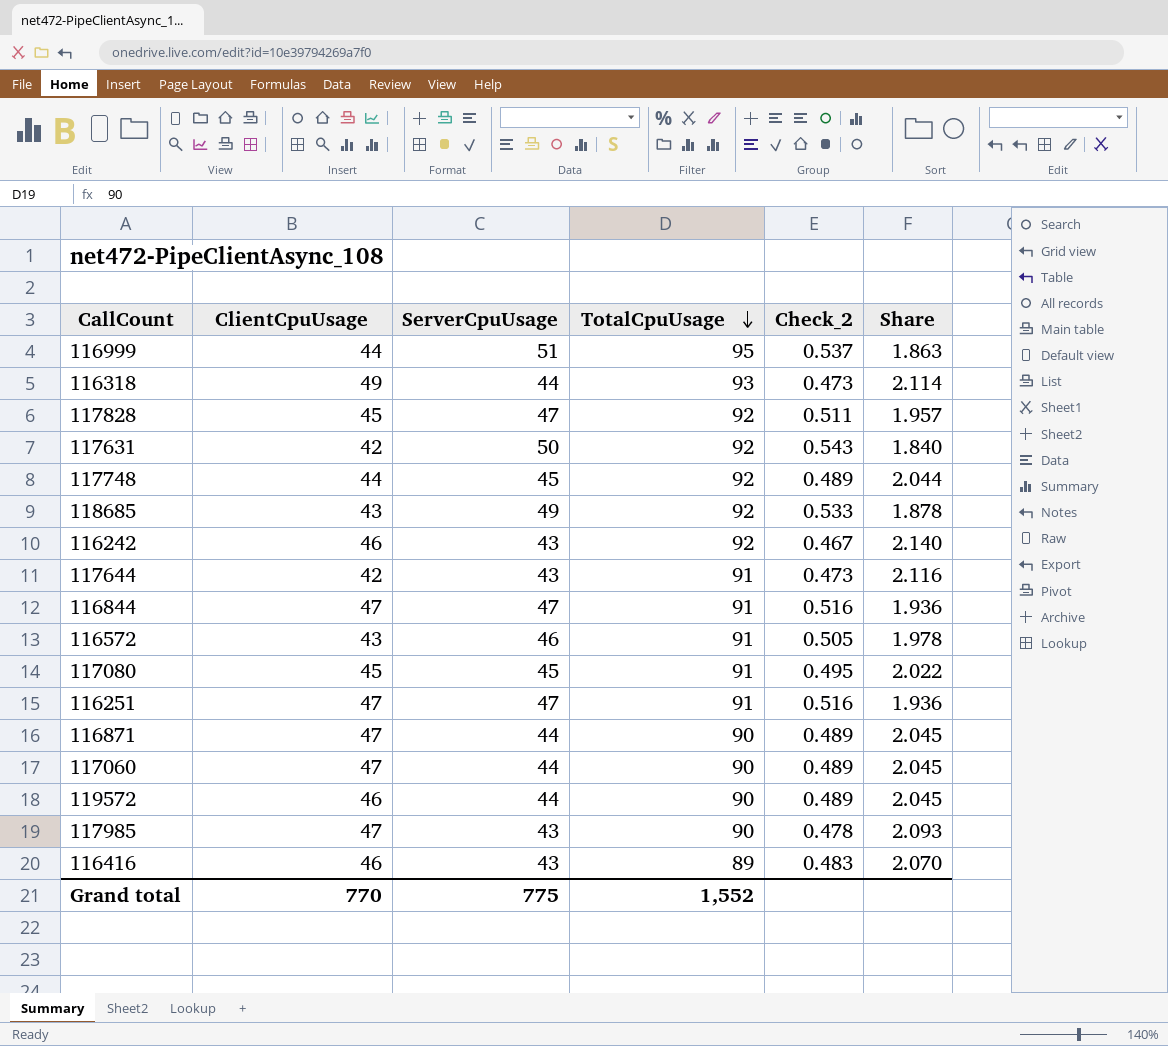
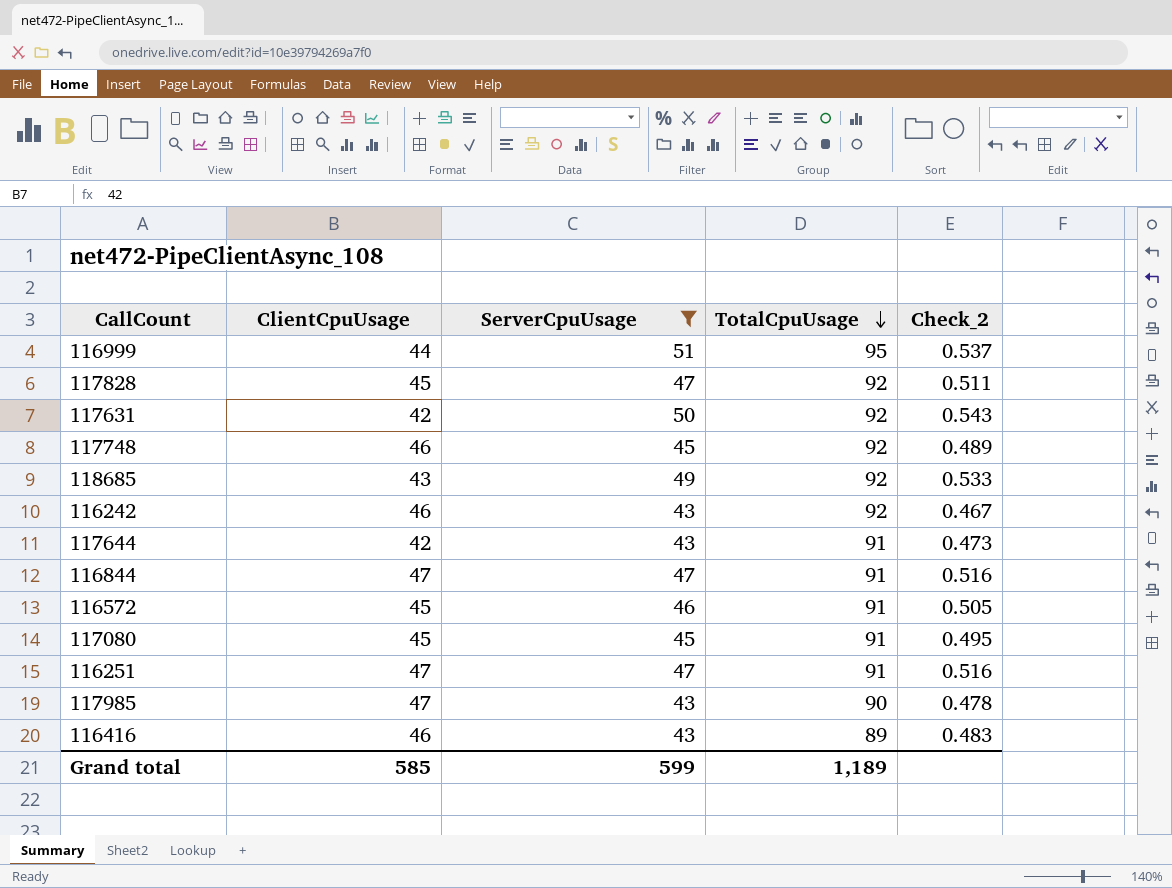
filter: none -> ServerCpuUsage != 44
column Share | formula: [TotalCpuUsage] / [ServerCpuUsage] -> none
117748 | ClientCpuUsage: 44 -> 46
116572 | ClientCpuUsage: 43 -> 45
Grand total | ClientCpuUsage: 770 -> 585
Grand total | ServerCpuUsage: 775 -> 599
Grand total | TotalCpuUsage: 1,552 -> 1,189

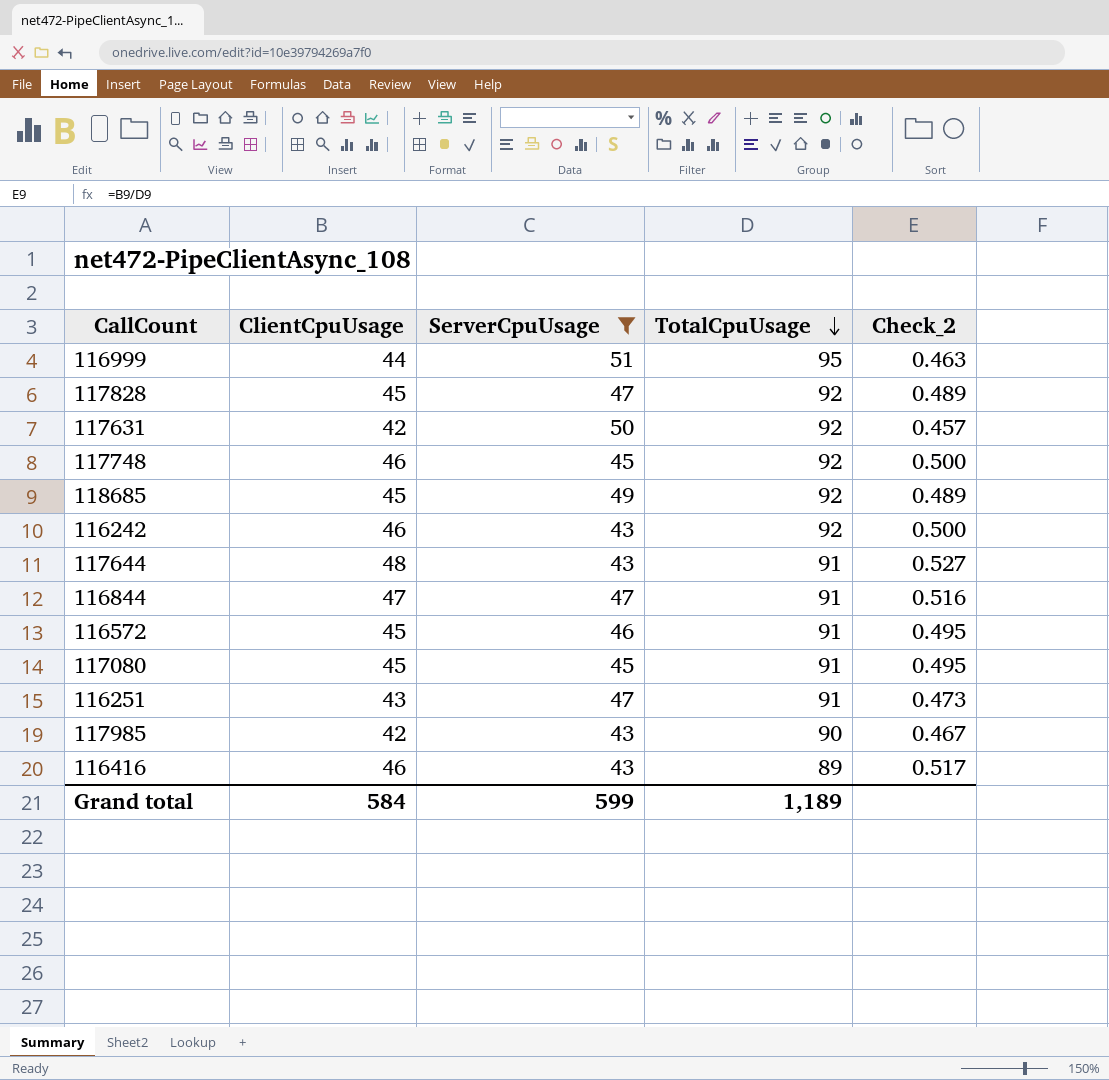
column Check_2 | formula: [ServerCpuUsage] / [TotalCpuUsage] -> [ClientCpuUsage] / [TotalCpuUsage]
118685 | ClientCpuUsage: 43 -> 45
117644 | ClientCpuUsage: 42 -> 48
116251 | ClientCpuUsage: 47 -> 43
117985 | ClientCpuUsage: 47 -> 42
Grand total | ClientCpuUsage: 585 -> 584

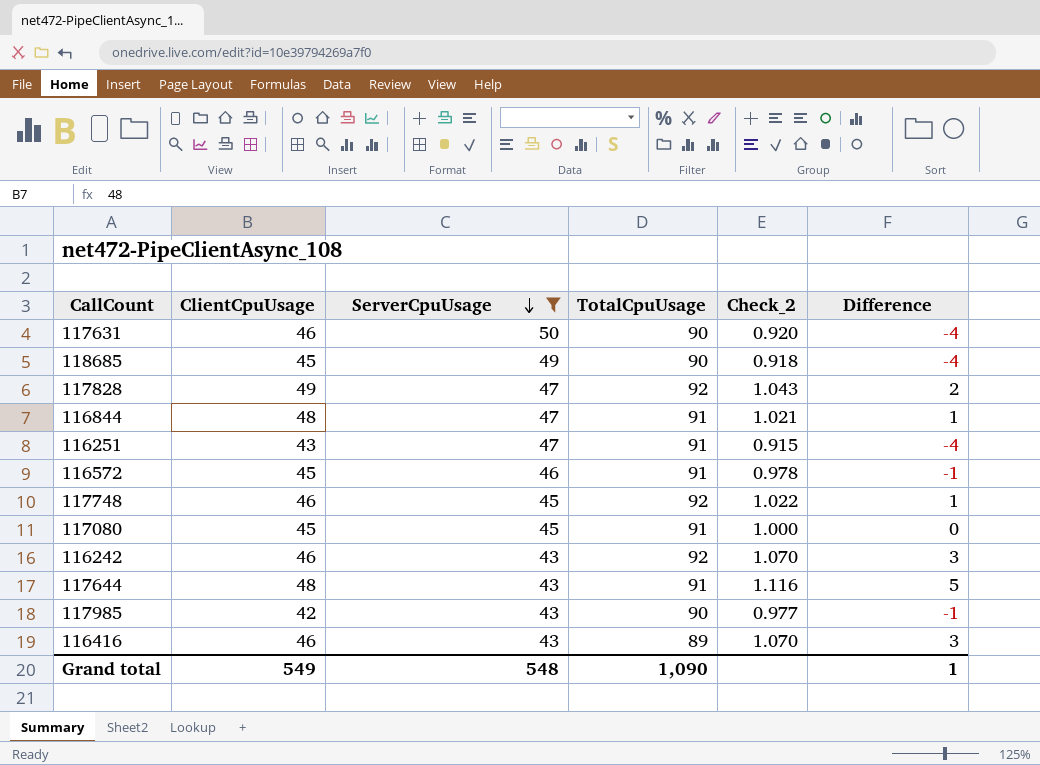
row order: TotalCpuUsage descending -> ServerCpuUsage descending
column Check_2 | formula: [ClientCpuUsage] / [TotalCpuUsage] -> [ClientCpuUsage] / [ServerCpuUsage]
column Difference | formula: none -> [ClientCpuUsage] - [ServerCpuUsage]
row 116999: 44 | 51 | 95 | 0.463 -> none
117631 | ClientCpuUsage: 42 -> 46
117631 | TotalCpuUsage: 92 -> 90
118685 | TotalCpuUsage: 92 -> 90
117828 | ClientCpuUsage: 45 -> 49
116844 | ClientCpuUsage: 47 -> 48
Grand total | ClientCpuUsage: 584 -> 549
Grand total | ServerCpuUsage: 599 -> 548
Grand total | TotalCpuUsage: 1,189 -> 1,090

